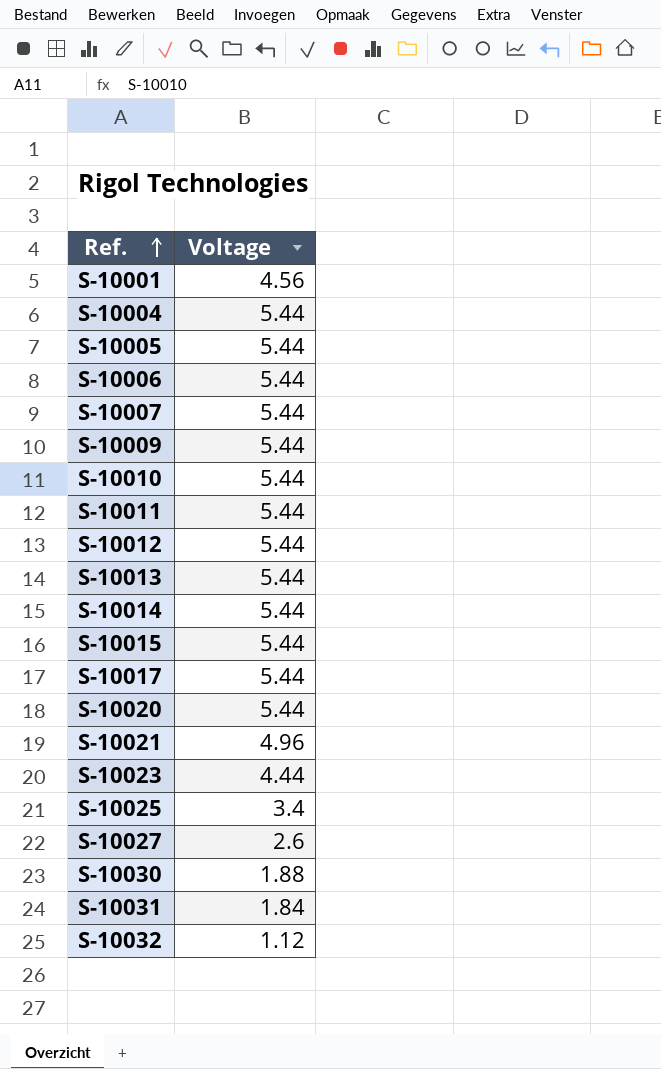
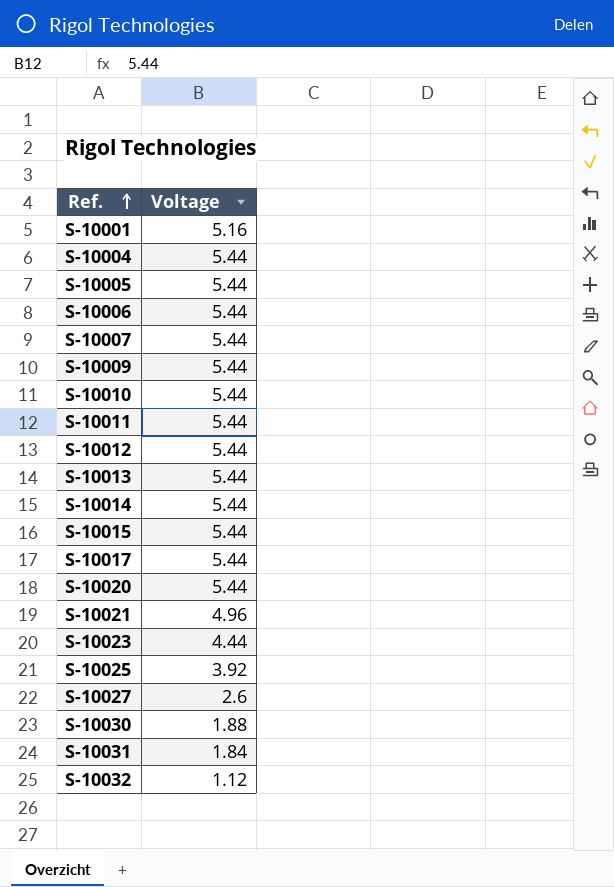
S-10001 | Voltage: 4.56 -> 5.16
S-10025 | Voltage: 3.4 -> 3.92

